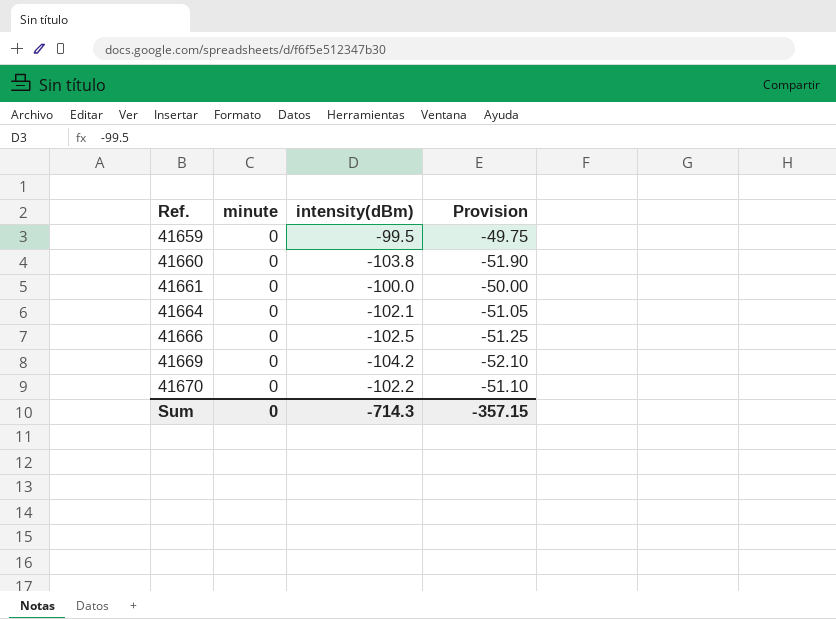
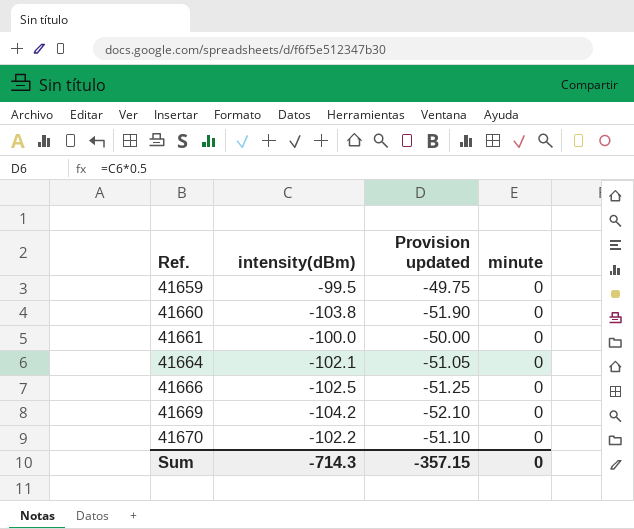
column name: Provision -> Provision updated
column minute | position: 2 -> 4

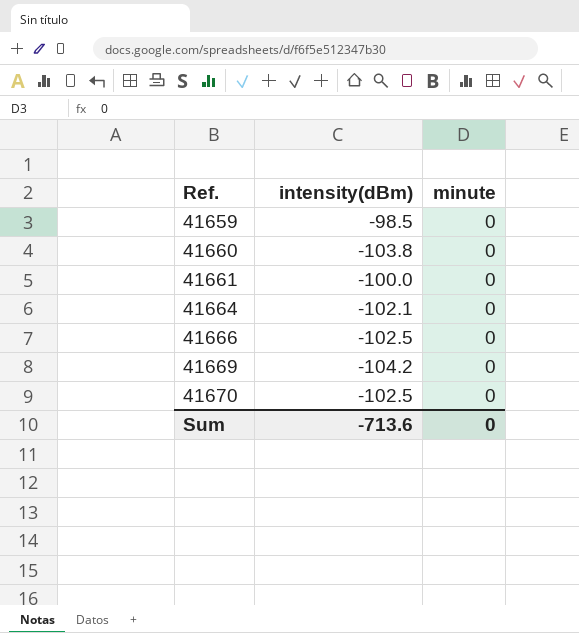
column Provision updated | formula: [intensity(dBm)] * 0.5 -> none
41659 | intensity(dBm): -99.5 -> -98.5
41670 | intensity(dBm): -102.2 -> -102.5
Sum | intensity(dBm): -714.3 -> -713.6

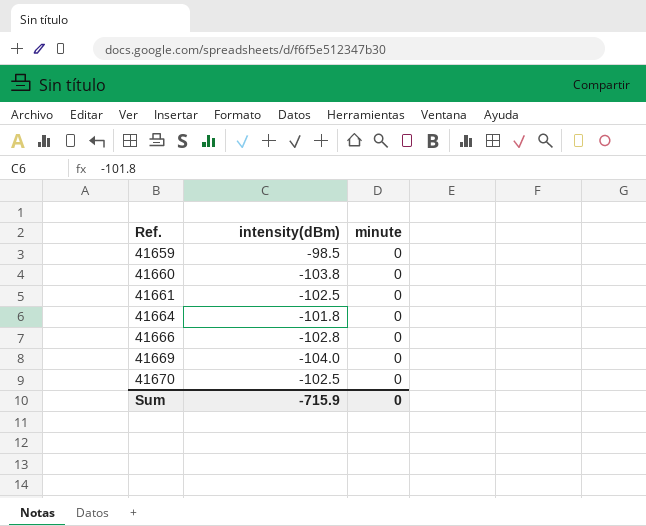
41661 | intensity(dBm): -100.0 -> -102.5
41664 | intensity(dBm): -102.1 -> -101.8
41666 | intensity(dBm): -102.5 -> -102.8
41669 | intensity(dBm): -104.2 -> -104.0
Sum | intensity(dBm): -713.6 -> -715.9

